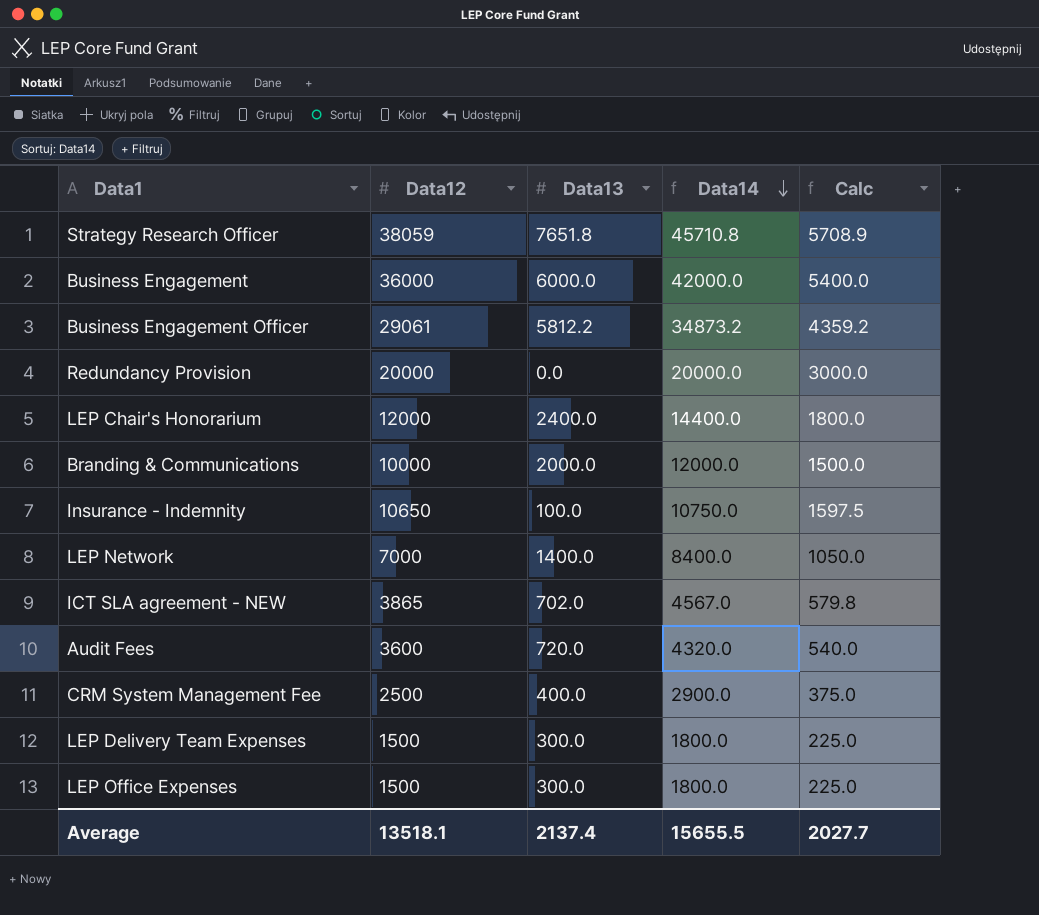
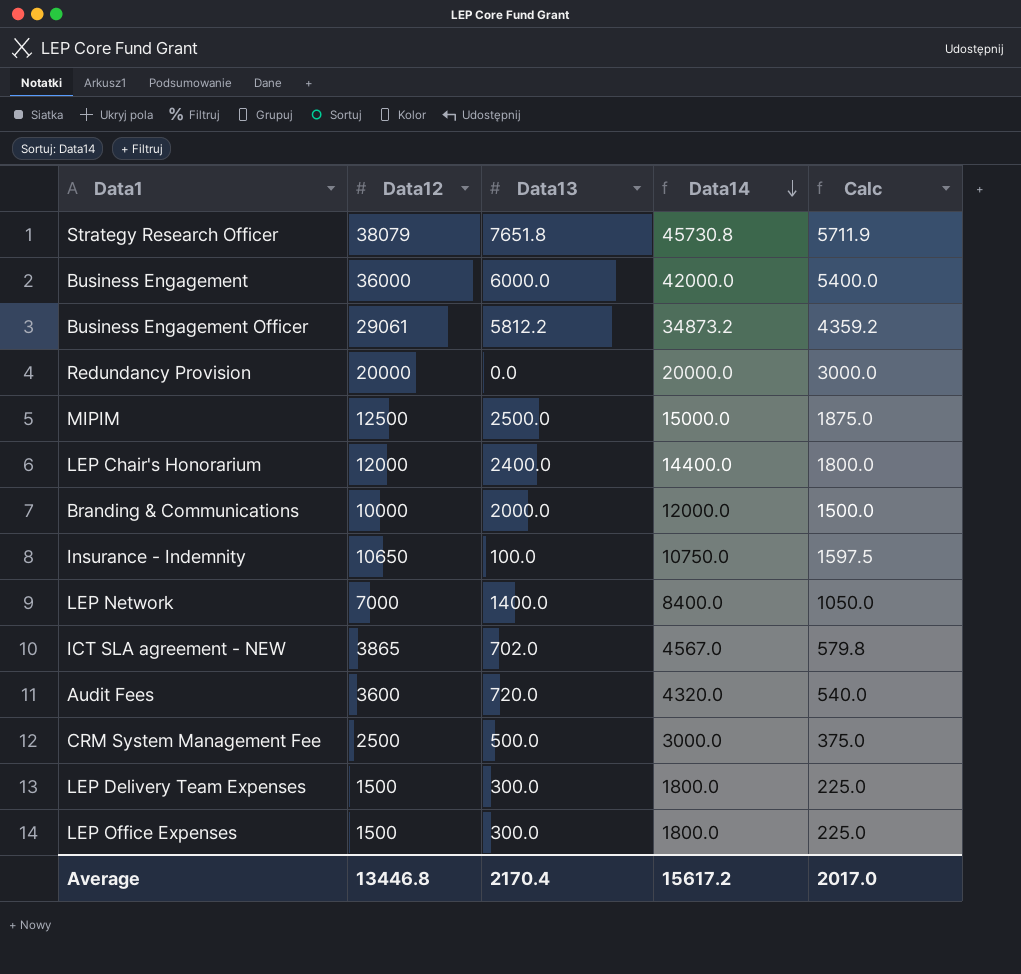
Strategy Research Officer | Data12: 38059 -> 38079
Strategy Research Officer | Data14: 45710.8 -> 45730.8
Strategy Research Officer | Calc: 5708.9 -> 5711.9
row MIPIM: none -> 12500 | 2500.0 | 15000.0 | 1875.0
CRM System Management Fee | Data13: 400.0 -> 500.0
CRM System Management Fee | Data14: 2900.0 -> 3000.0
Average | Data12: 13518.1 -> 13446.8
Average | Data13: 2137.4 -> 2170.4
Average | Data14: 15655.5 -> 15617.2
Average | Calc: 2027.7 -> 2017.0

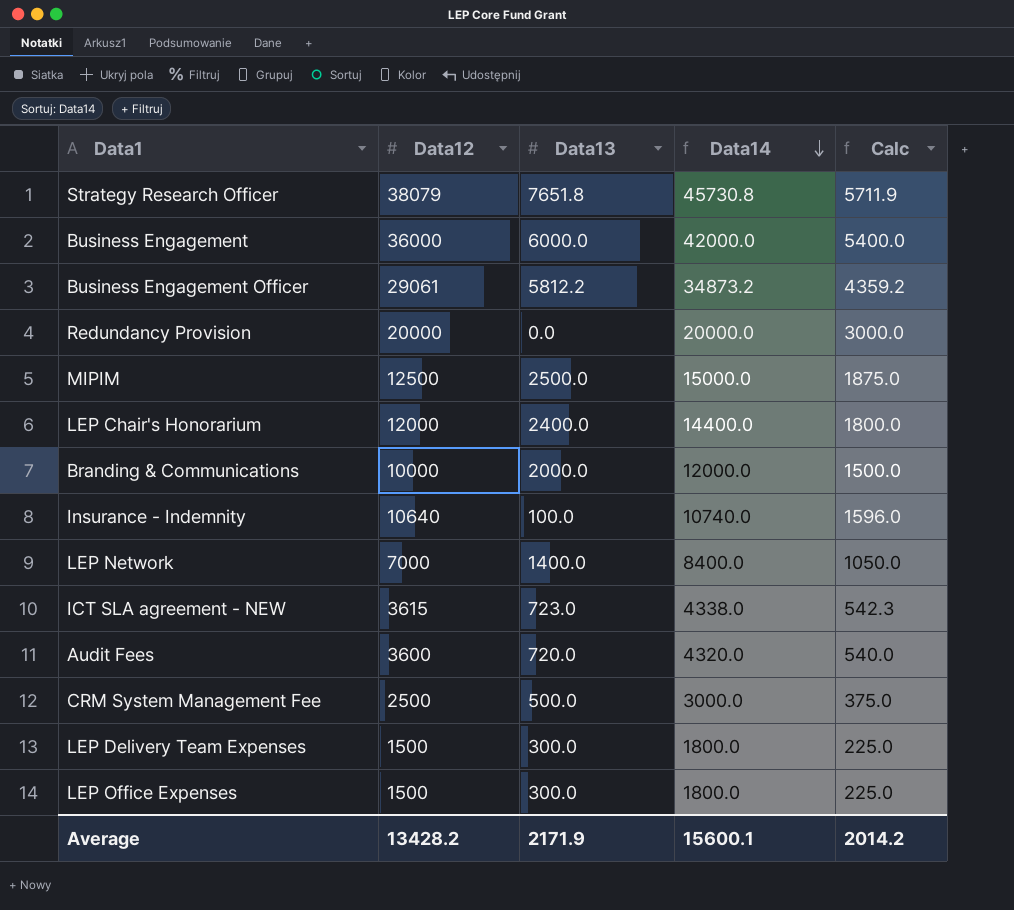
Insurance - Indemnity | Data12: 10650 -> 10640
Insurance - Indemnity | Data14: 10750.0 -> 10740.0
Insurance - Indemnity | Calc: 1597.5 -> 1596.0
ICT SLA agreement - NEW | Data12: 3865 -> 3615
ICT SLA agreement - NEW | Data13: 702.0 -> 723.0
ICT SLA agreement - NEW | Data14: 4567.0 -> 4338.0
ICT SLA agreement - NEW | Calc: 579.8 -> 542.3
Average | Data12: 13446.8 -> 13428.2
Average | Data13: 2170.4 -> 2171.9
Average | Data14: 15617.2 -> 15600.1
Average | Calc: 2017.0 -> 2014.2

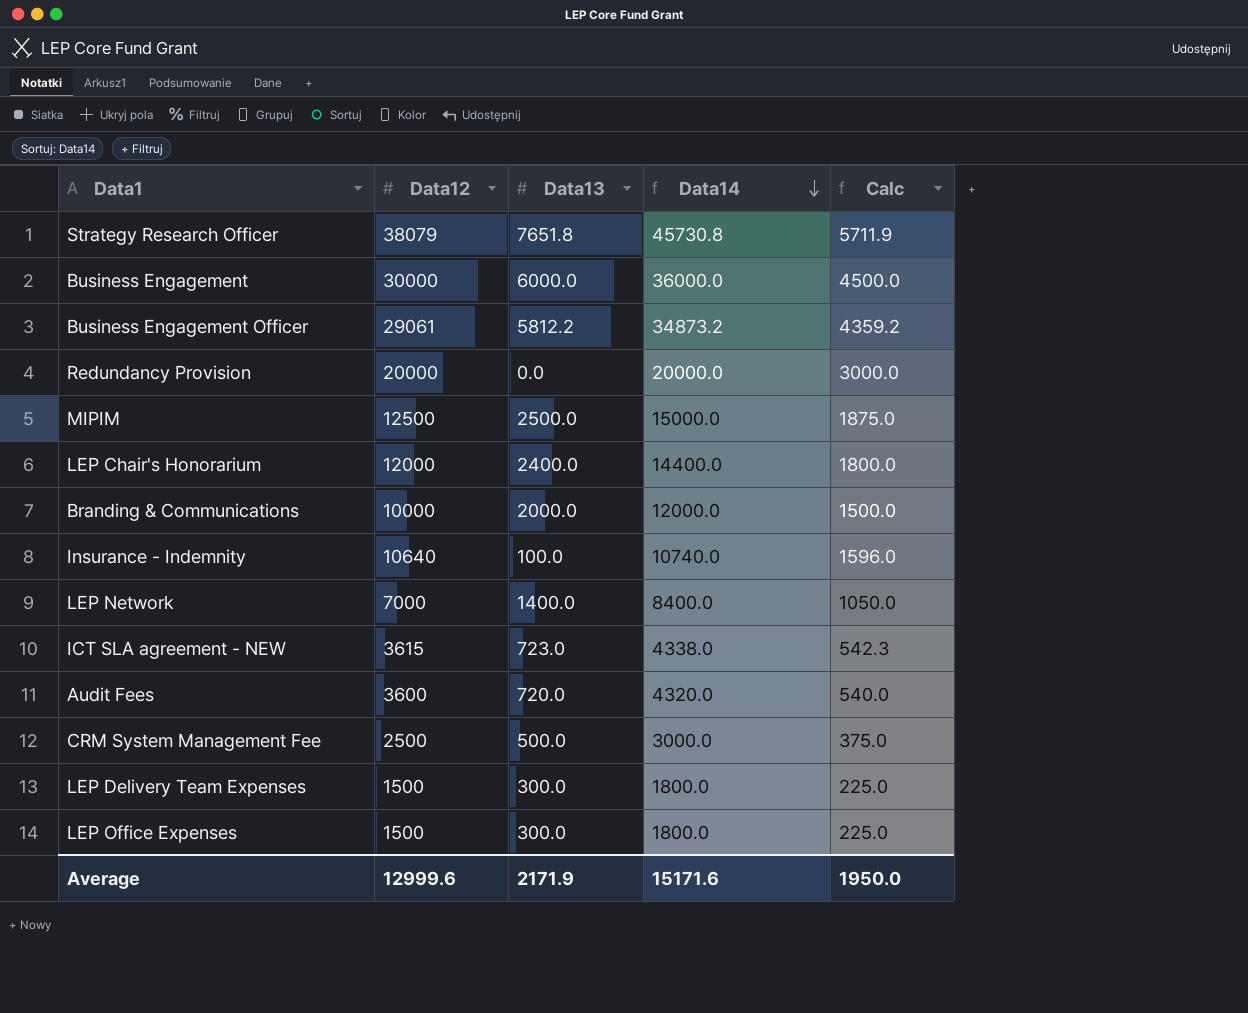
Business Engagement | Data12: 36000 -> 30000
Business Engagement | Data14: 42000.0 -> 36000.0
Business Engagement | Calc: 5400.0 -> 4500.0
Average | Data12: 13428.2 -> 12999.6
Average | Data14: 15600.1 -> 15171.6
Average | Calc: 2014.2 -> 1950.0

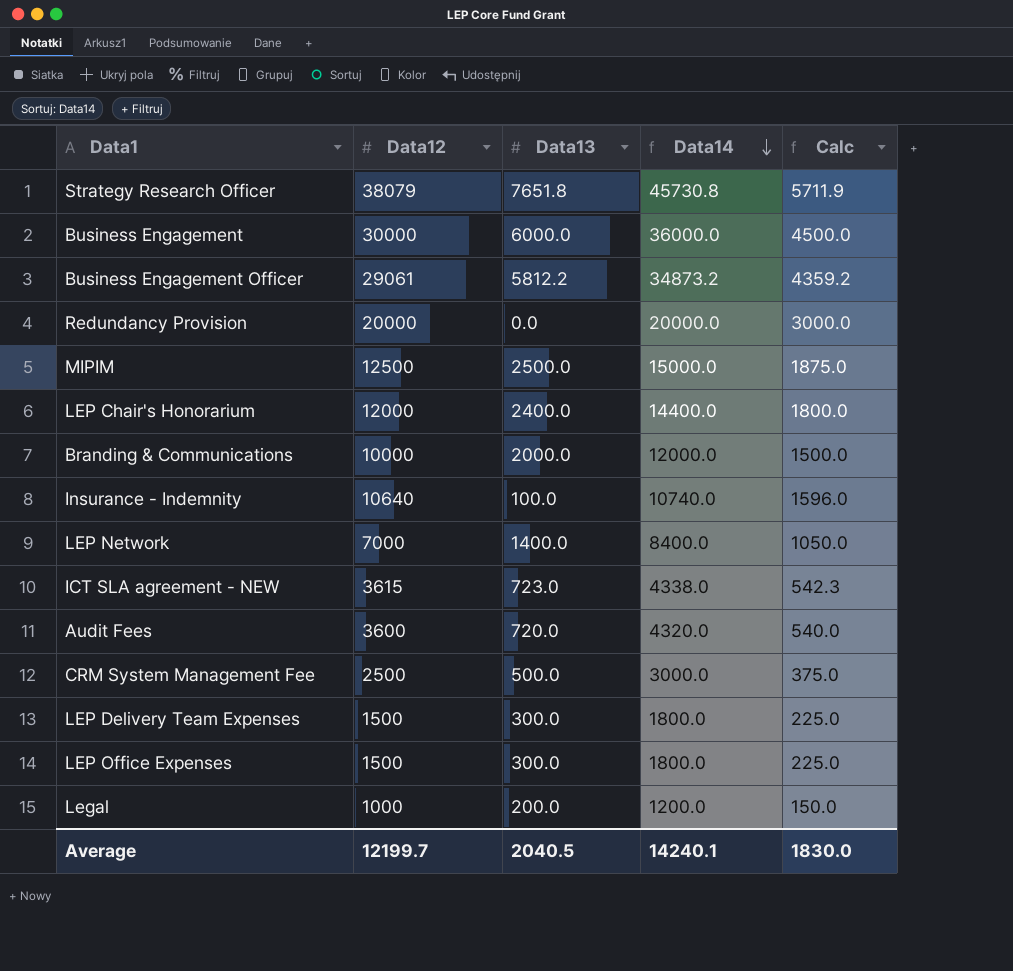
row Legal: none -> 1000 | 200.0 | 1200.0 | 150.0
Average | Data12: 12999.6 -> 12199.7
Average | Data13: 2171.9 -> 2040.5
Average | Data14: 15171.6 -> 14240.1
Average | Calc: 1950.0 -> 1830.0

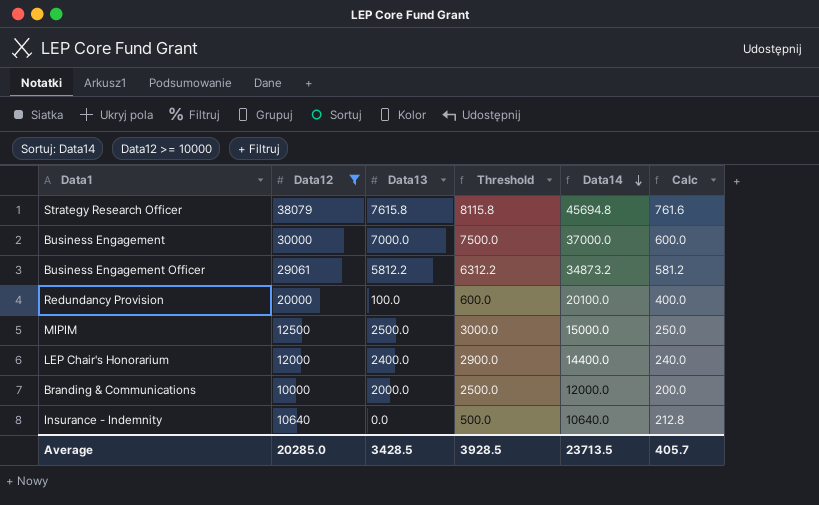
filter: none -> Data12 >= 10000
column Threshold | formula: none -> [Data13] + 500
column Calc | formula: [Data12] * 0.15 -> [Data12] * 0.02
Strategy Research Officer | Data13: 7651.8 -> 7615.8
Strategy Research Officer | Data14: 45730.8 -> 45694.8
Business Engagement | Data13: 6000.0 -> 7000.0
Business Engagement | Data14: 36000.0 -> 37000.0
Redundancy Provision | Data13: 0.0 -> 100.0
Redundancy Provision | Data14: 20000.0 -> 20100.0
Insurance - Indemnity | Data13: 100.0 -> 0.0
Insurance - Indemnity | Data14: 10740.0 -> 10640.0
Average | Data12: 12199.7 -> 20285.0
Average | Data13: 2040.5 -> 3428.5
Average | Data14: 14240.1 -> 23713.5
Average | Calc: 1830.0 -> 405.7

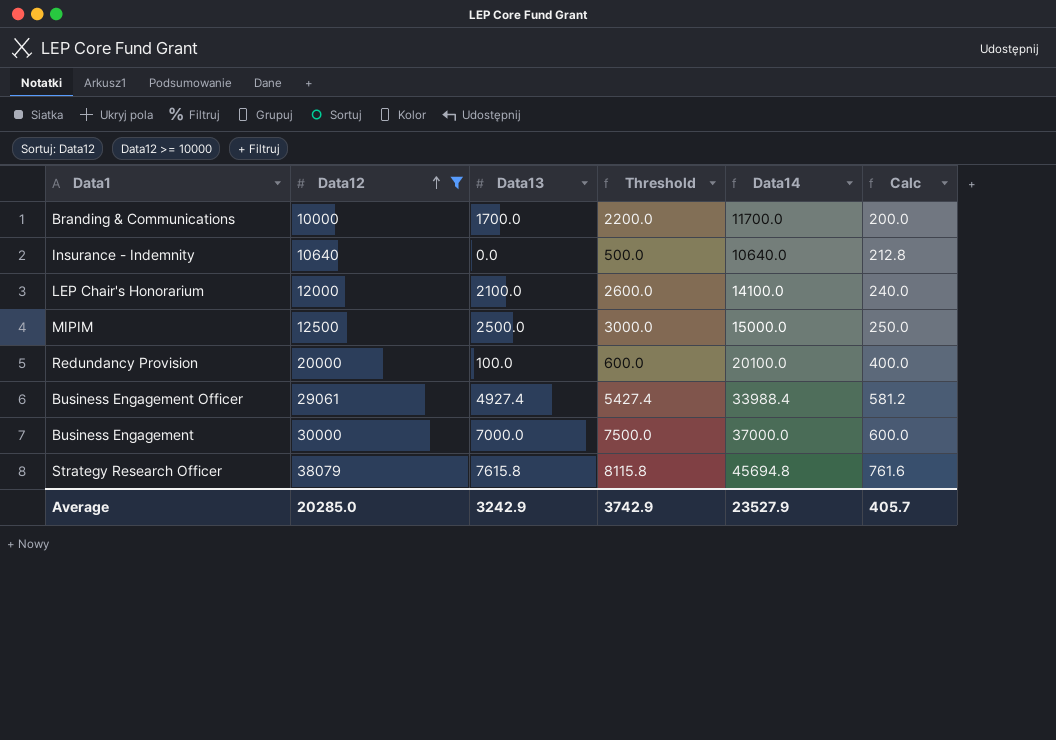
row order: Data14 descending -> Data12 ascending
Branding & Communications | Data13: 2000.0 -> 1700.0
Branding & Communications | Threshold: 2500.0 -> 2200.0
Branding & Communications | Data14: 12000.0 -> 11700.0
LEP Chair's Honorarium | Data13: 2400.0 -> 2100.0
LEP Chair's Honorarium | Threshold: 2900.0 -> 2600.0
LEP Chair's Honorarium | Data14: 14400.0 -> 14100.0
Business Engagement Officer | Data13: 5812.2 -> 4927.4
Business Engagement Officer | Threshold: 6312.2 -> 5427.4
Business Engagement Officer | Data14: 34873.2 -> 33988.4
Average | Data13: 3428.5 -> 3242.9
Average | Threshold: 3928.5 -> 3742.9
Average | Data14: 23713.5 -> 23527.9

